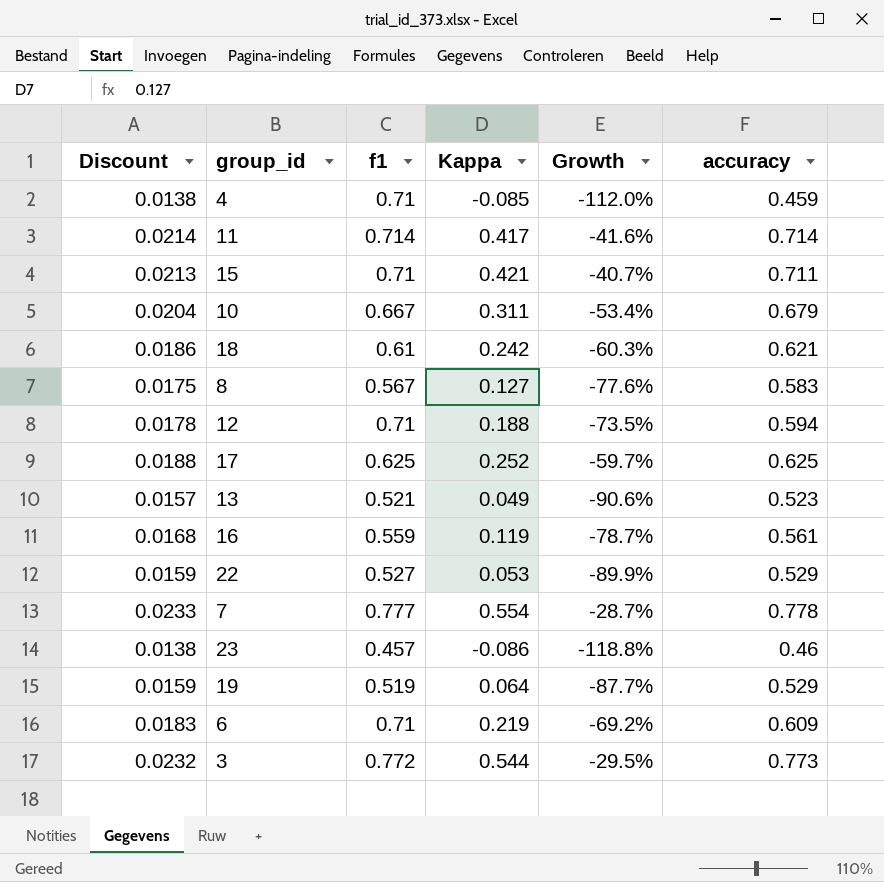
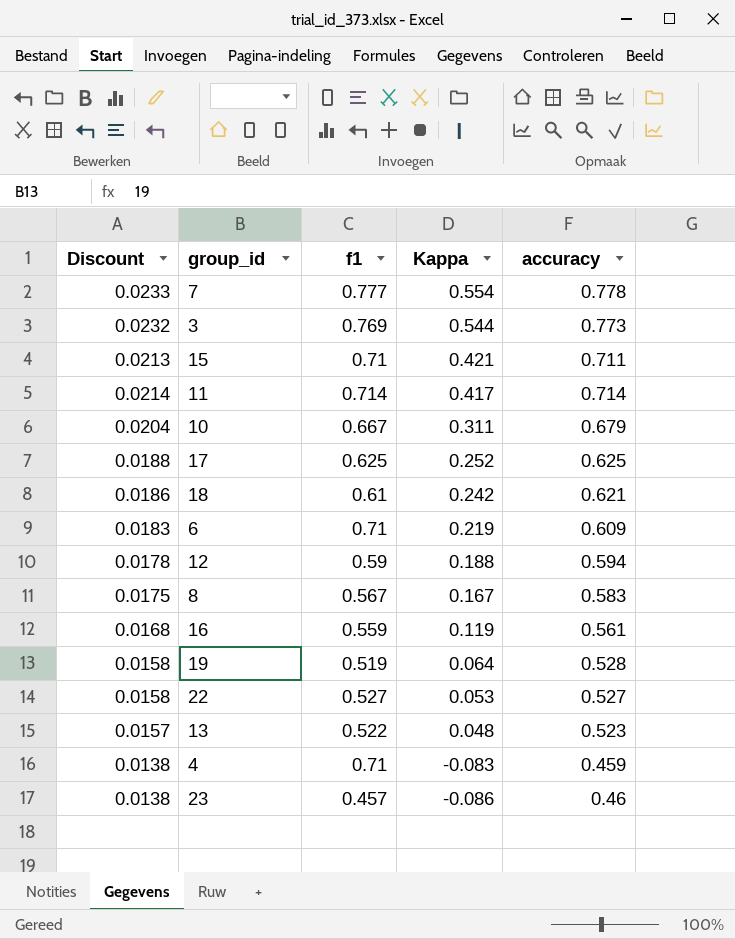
row order: none -> Kappa descending
column Growth | formula: ([Kappa] - [f1]) / [f1] -> none
3 | f1: 0.772 -> 0.769
12 | f1: 0.71 -> 0.59
8 | Kappa: 0.127 -> 0.167
19 | Discount: 0.0159 -> 0.0158
19 | accuracy: 0.529 -> 0.528
22 | Discount: 0.0159 -> 0.0158
22 | accuracy: 0.529 -> 0.527
13 | f1: 0.521 -> 0.522
13 | Kappa: 0.049 -> 0.048
4 | Kappa: -0.085 -> -0.083

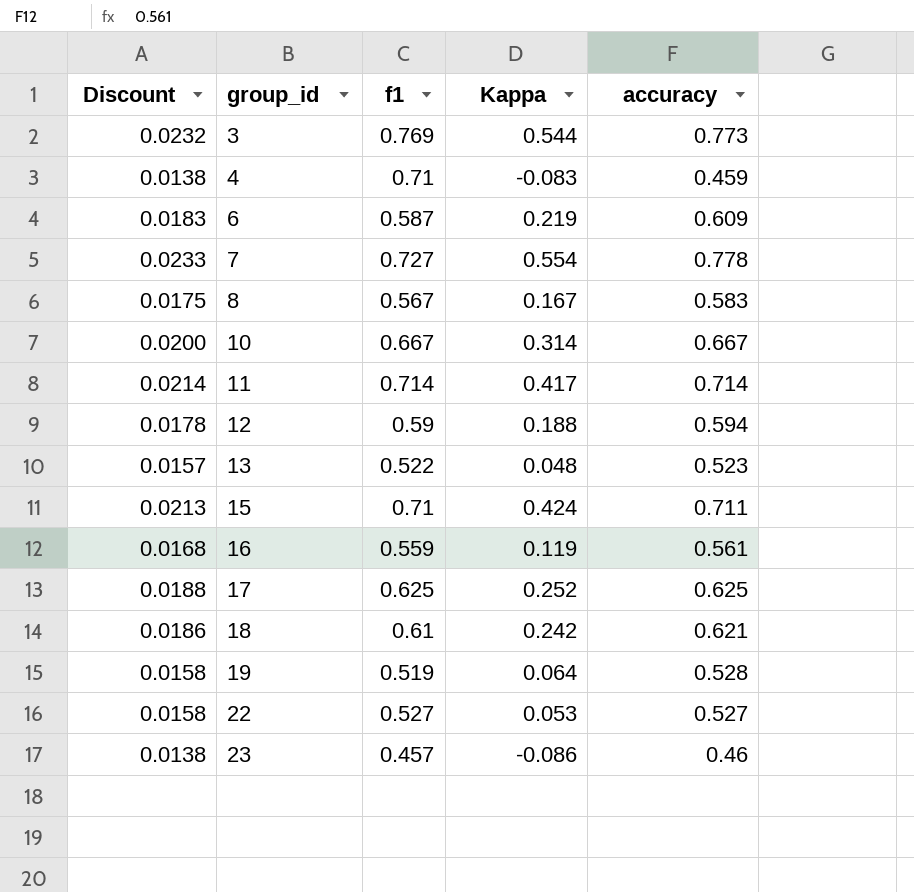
row order: Kappa descending -> group_id ascending
6 | f1: 0.71 -> 0.587
7 | f1: 0.777 -> 0.727
10 | Discount: 0.0204 -> 0.0200
10 | Kappa: 0.311 -> 0.314
10 | accuracy: 0.679 -> 0.667
15 | Kappa: 0.421 -> 0.424

